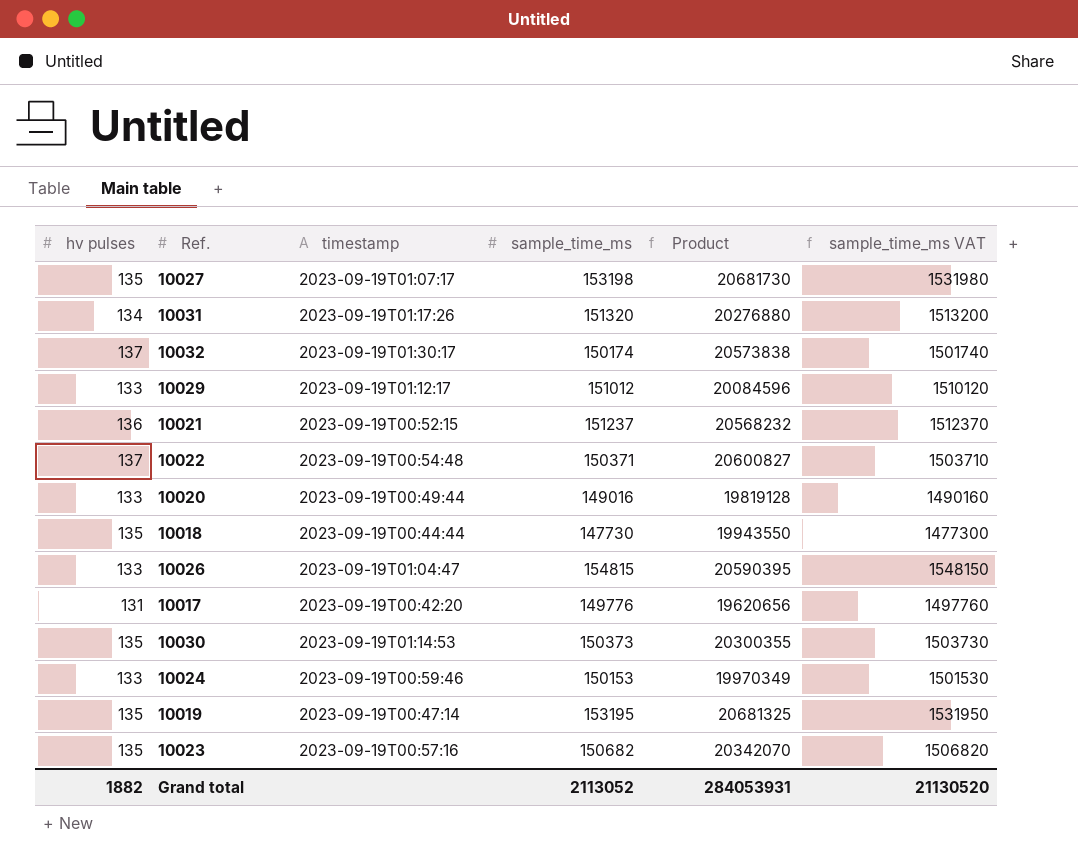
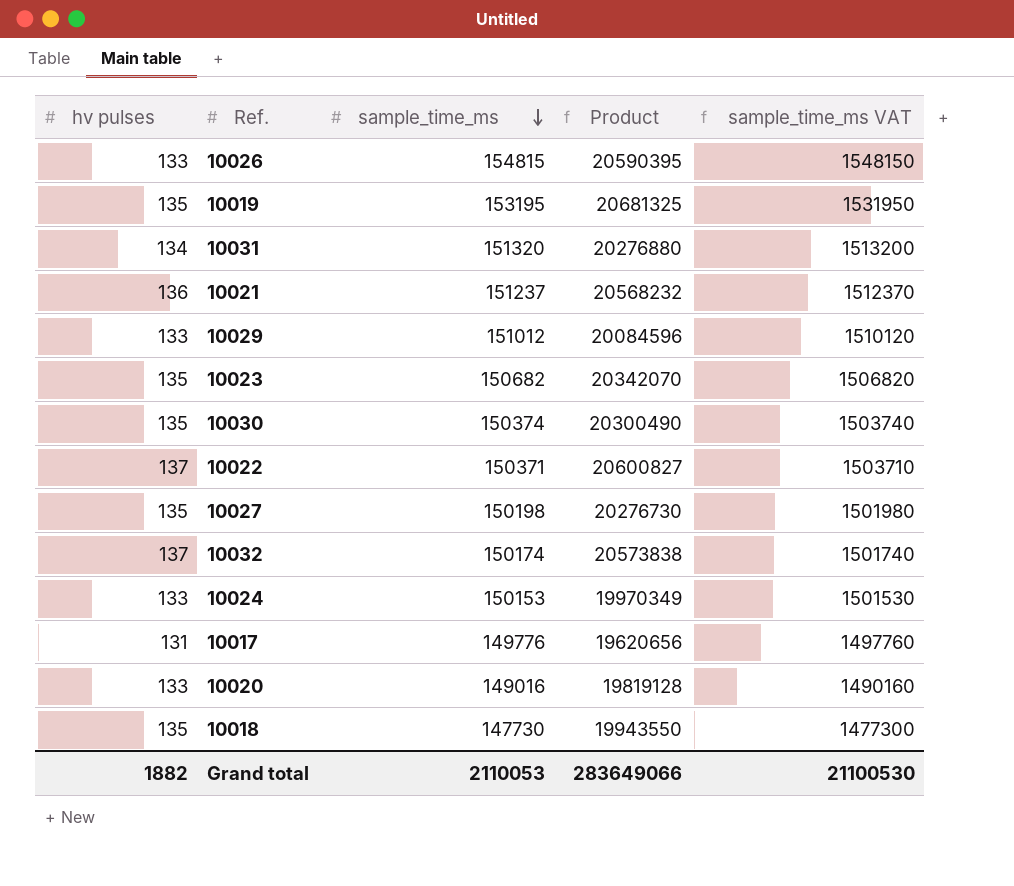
row order: none -> sample_time_ms descending
column timestamp | position: 3 -> none
10030 | sample_time_ms: 150373 -> 150374
10030 | Product: 20300355 -> 20300490
10030 | sample_time_ms VAT: 1503730 -> 1503740
10027 | sample_time_ms: 153198 -> 150198
10027 | Product: 20681730 -> 20276730
10027 | sample_time_ms VAT: 1531980 -> 1501980
Grand total | sample_time_ms: 2113052 -> 2110053
Grand total | Product: 284053931 -> 283649066
Grand total | sample_time_ms VAT: 21130520 -> 21100530

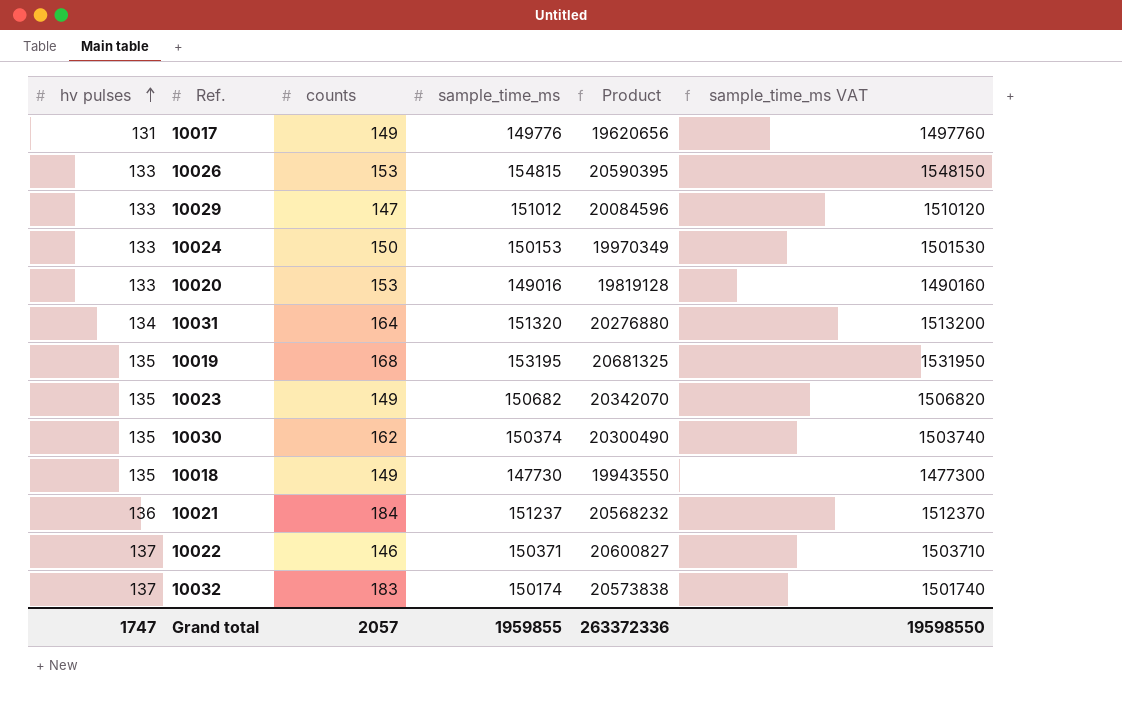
row order: sample_time_ms descending -> hv pulses ascending
column counts | position: none -> 3
row 10027: 135 | 150198 | 20276730 | 1501980 -> none
Grand total | hv pulses: 1882 -> 1747
Grand total | sample_time_ms: 2110053 -> 1959855
Grand total | Product: 283649066 -> 263372336
Grand total | sample_time_ms VAT: 21100530 -> 19598550

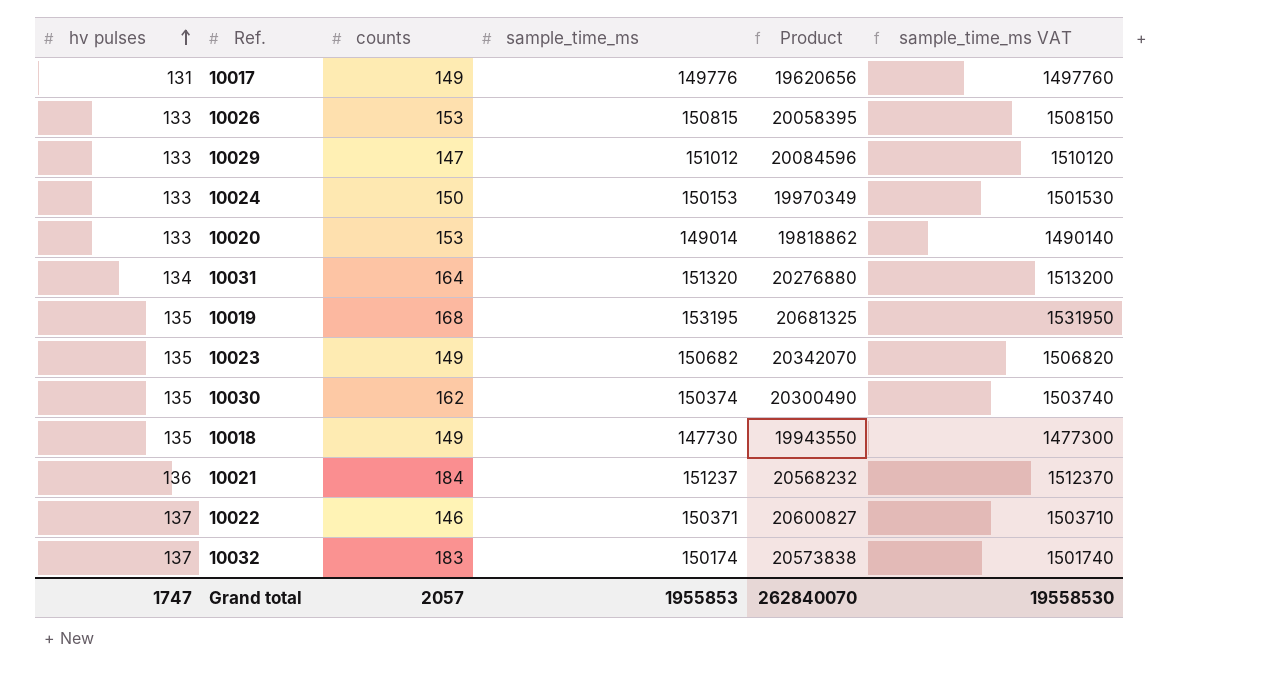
10026 | sample_time_ms: 154815 -> 150815
10026 | Product: 20590395 -> 20058395
10026 | sample_time_ms VAT: 1548150 -> 1508150
10020 | sample_time_ms: 149016 -> 149014
10020 | Product: 19819128 -> 19818862
10020 | sample_time_ms VAT: 1490160 -> 1490140
Grand total | sample_time_ms: 1959855 -> 1955853
Grand total | Product: 263372336 -> 262840070
Grand total | sample_time_ms VAT: 19598550 -> 19558530

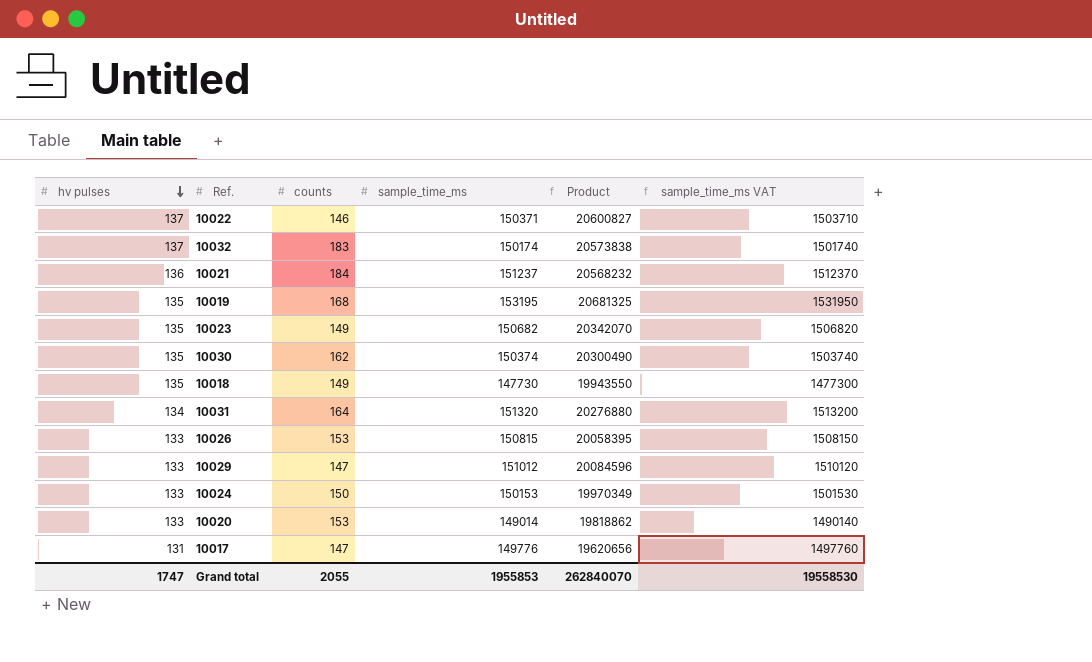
row order: hv pulses ascending -> hv pulses descending
10017 | counts: 149 -> 147
Grand total | counts: 2057 -> 2055

